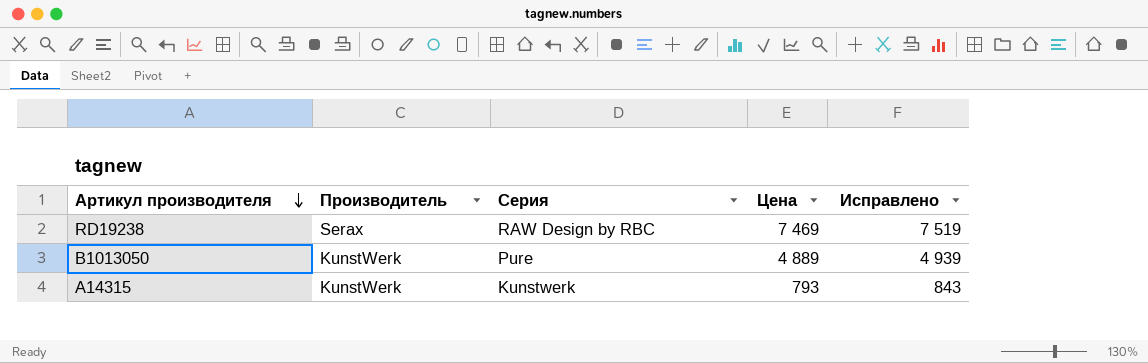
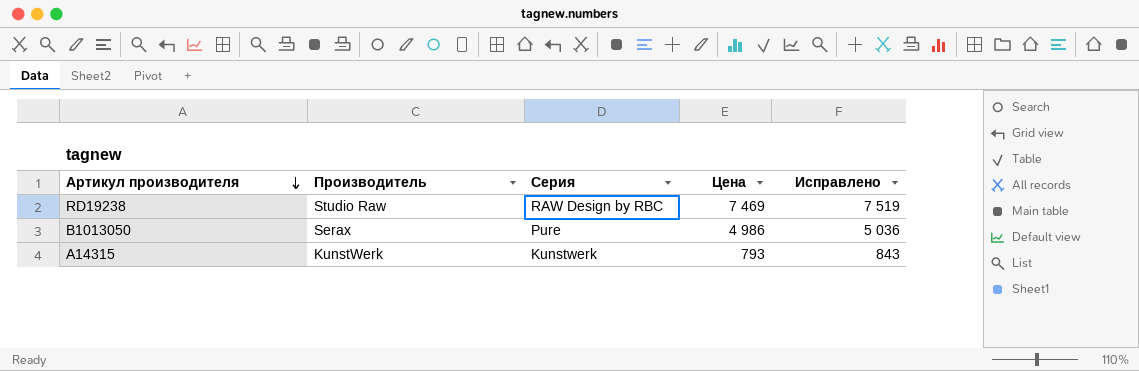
RD19238 | Производитель: Serax -> Studio Raw
B1013050 | Производитель: KunstWerk -> Serax
B1013050 | Цена: 4 889 -> 4 986
B1013050 | Исправлено: 4 939 -> 5 036

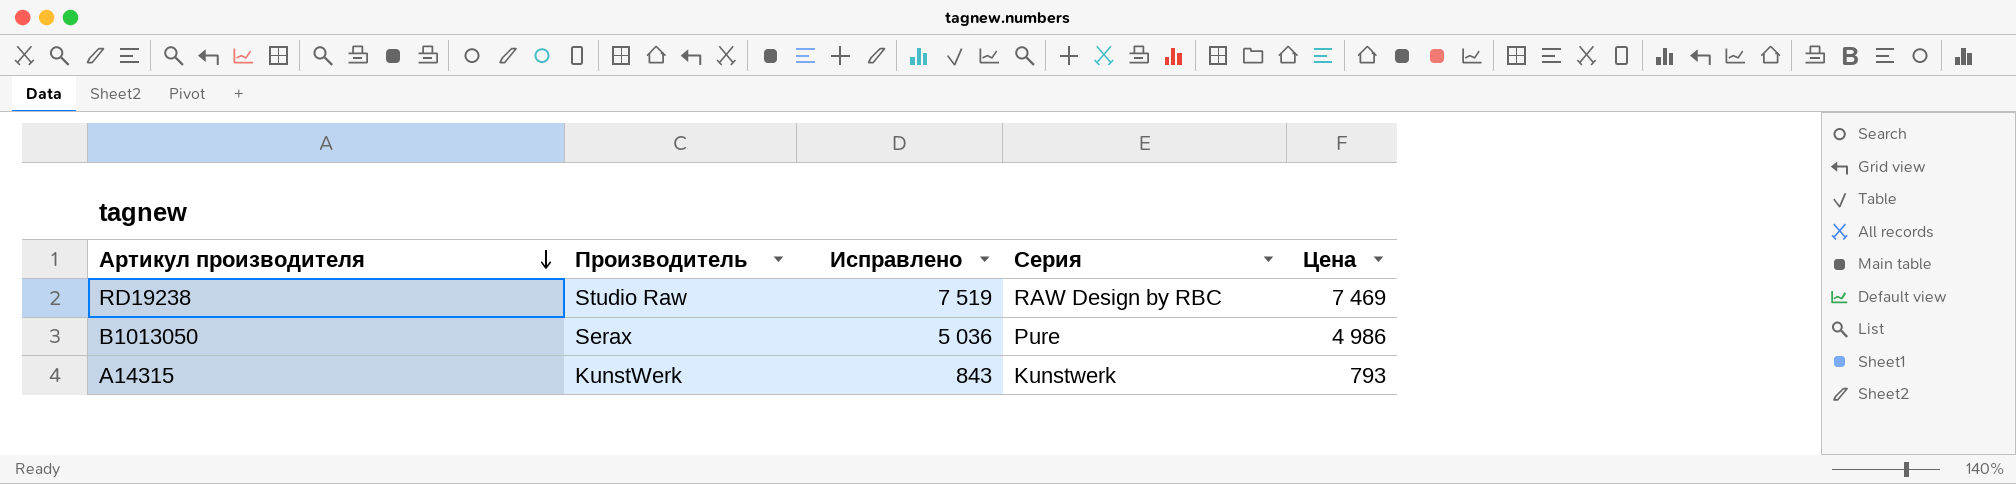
column Исправлено | position: 5 -> 3

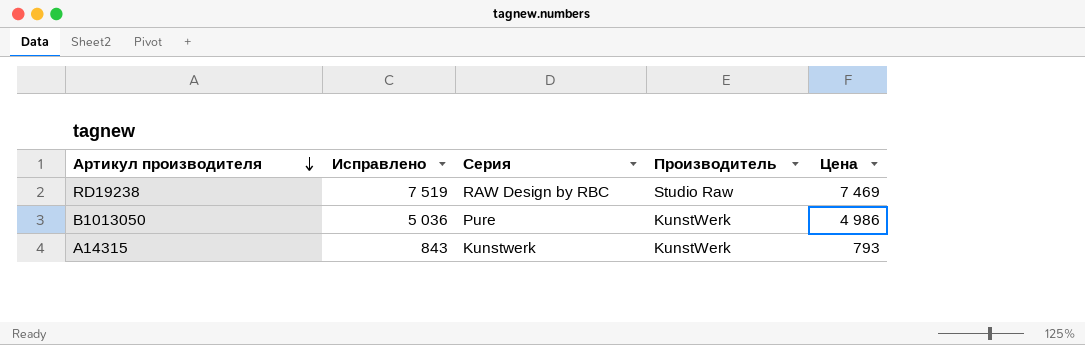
column Производитель | position: 2 -> 4
B1013050 | Производитель: Serax -> KunstWerk

